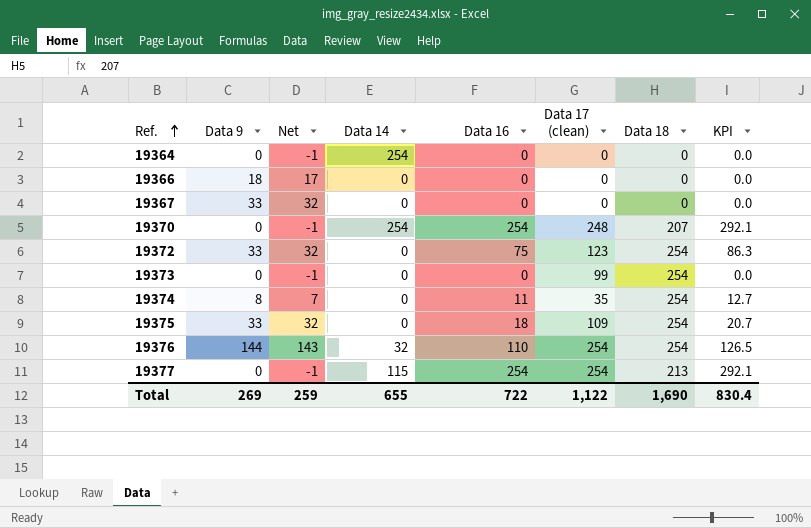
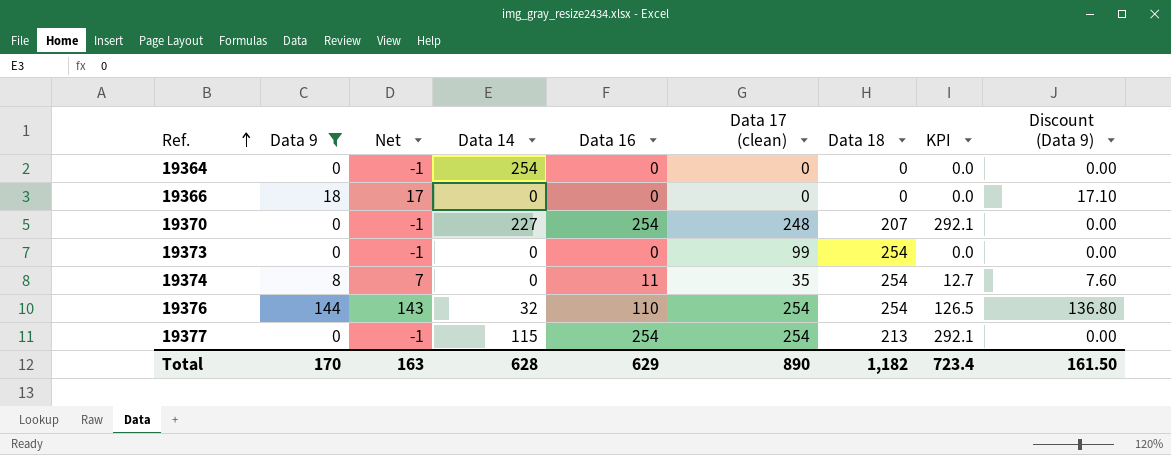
filter: none -> Data 9 != 33
column Discount (Data 9) | formula: none -> [Data 9] * 0.95
19370 | Data 14: 254 -> 227
Total | Data 9: 269 -> 170
Total | Net: 259 -> 163
Total | Data 14: 655 -> 628
Total | Data 16: 722 -> 629
Total | Data 17 (clean): 1,122 -> 890
Total | Data 18: 1,690 -> 1,182
Total | KPI: 830.4 -> 723.4

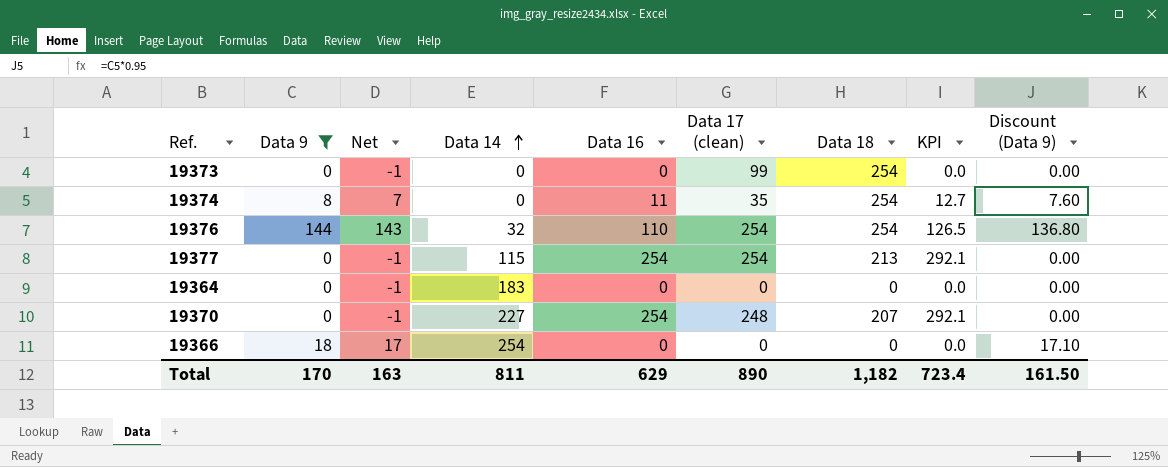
row order: Ref. ascending -> Data 14 ascending
19364 | Data 14: 254 -> 183
19366 | Data 14: 0 -> 254
Total | Data 14: 628 -> 811

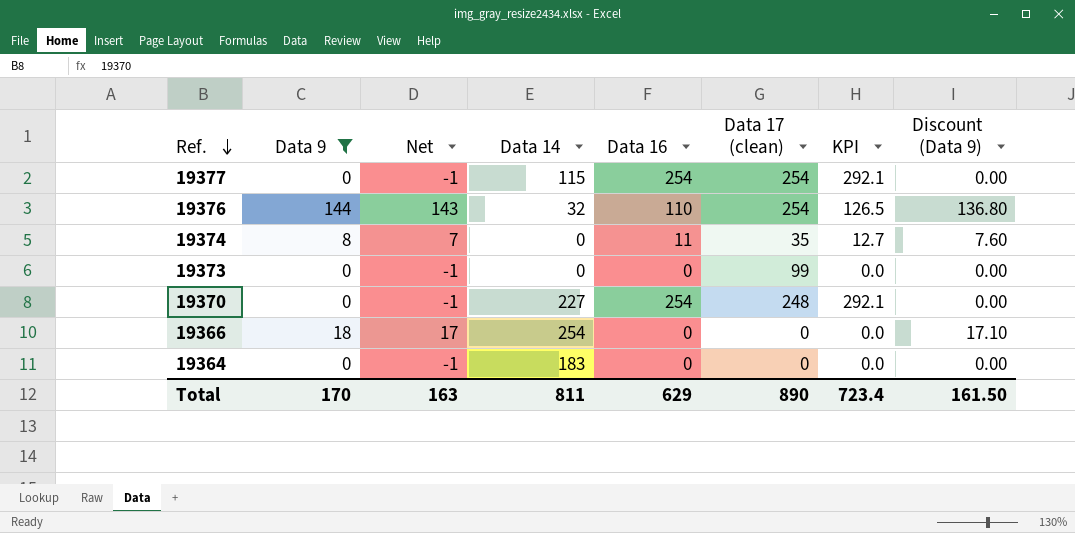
row order: Data 14 ascending -> Ref. descending
column Data 18 | position: 7 -> none

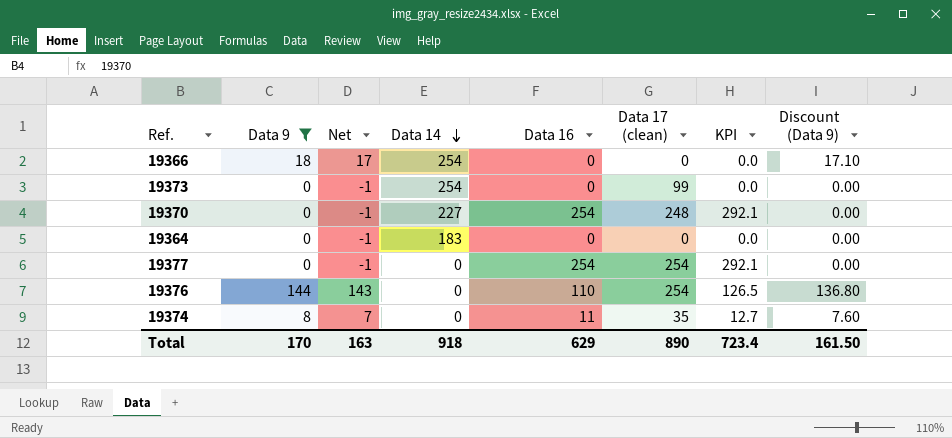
row order: Ref. descending -> Data 14 descending
19373 | Data 14: 0 -> 254
19377 | Data 14: 115 -> 0
19376 | Data 14: 32 -> 0
Total | Data 14: 811 -> 918

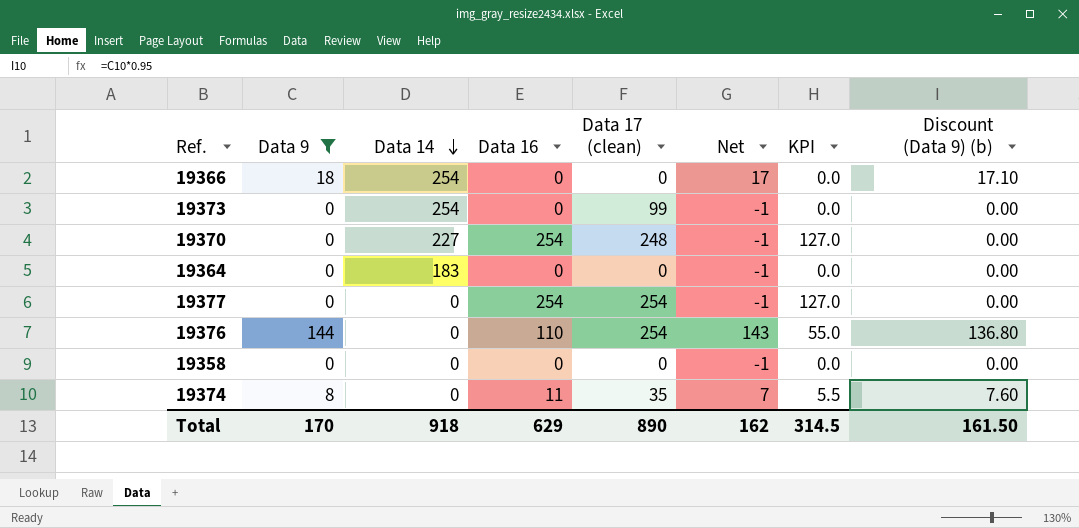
column Net | position: 3 -> 6
column KPI | formula: [Data 16] * 1.15 -> [Data 16] * 0.5
column name: Discount (Data 9) -> Discount (Data 9) (b)
row 19358: none -> 0 | 0 | 0 | 0 | -1 | 0.0 | 0.00
Total | Net: 163 -> 162
Total | KPI: 723.4 -> 314.5

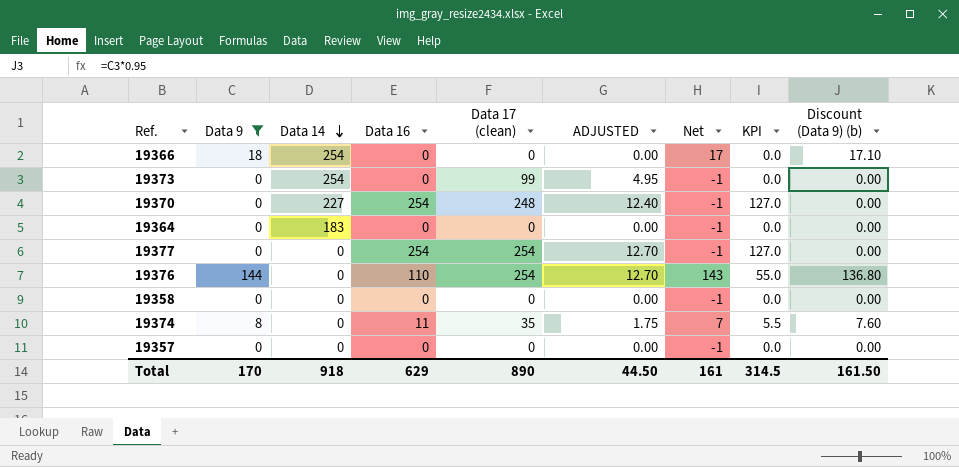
column ADJUSTED | formula: none -> [Data 17 (clean)] * 0.05
row 19357: none -> 0 | 0 | 0 | 0 | 0.00 | -1 | 0.0 | 0.00
Total | Net: 162 -> 161

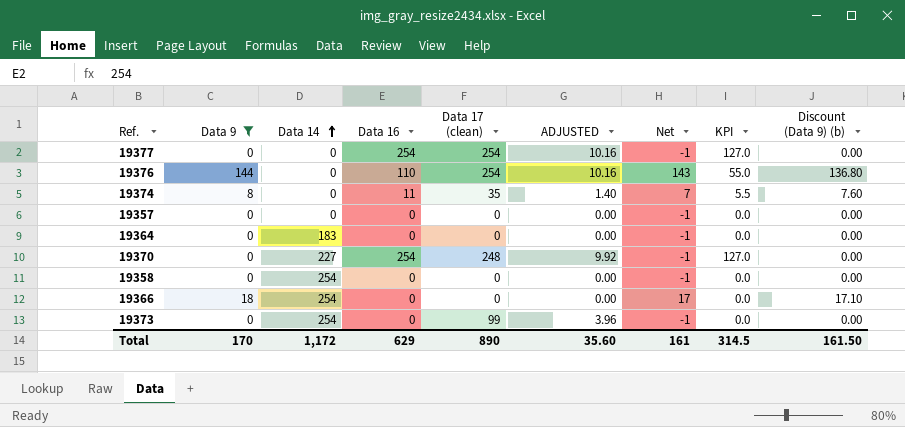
row order: Data 14 descending -> Data 14 ascending
column ADJUSTED | formula: [Data 17 (clean)] * 0.05 -> [Data 17 (clean)] * 0.04
19358 | Data 14: 0 -> 254
Total | Data 14: 918 -> 1,172
Total | ADJUSTED: 44.50 -> 35.60

